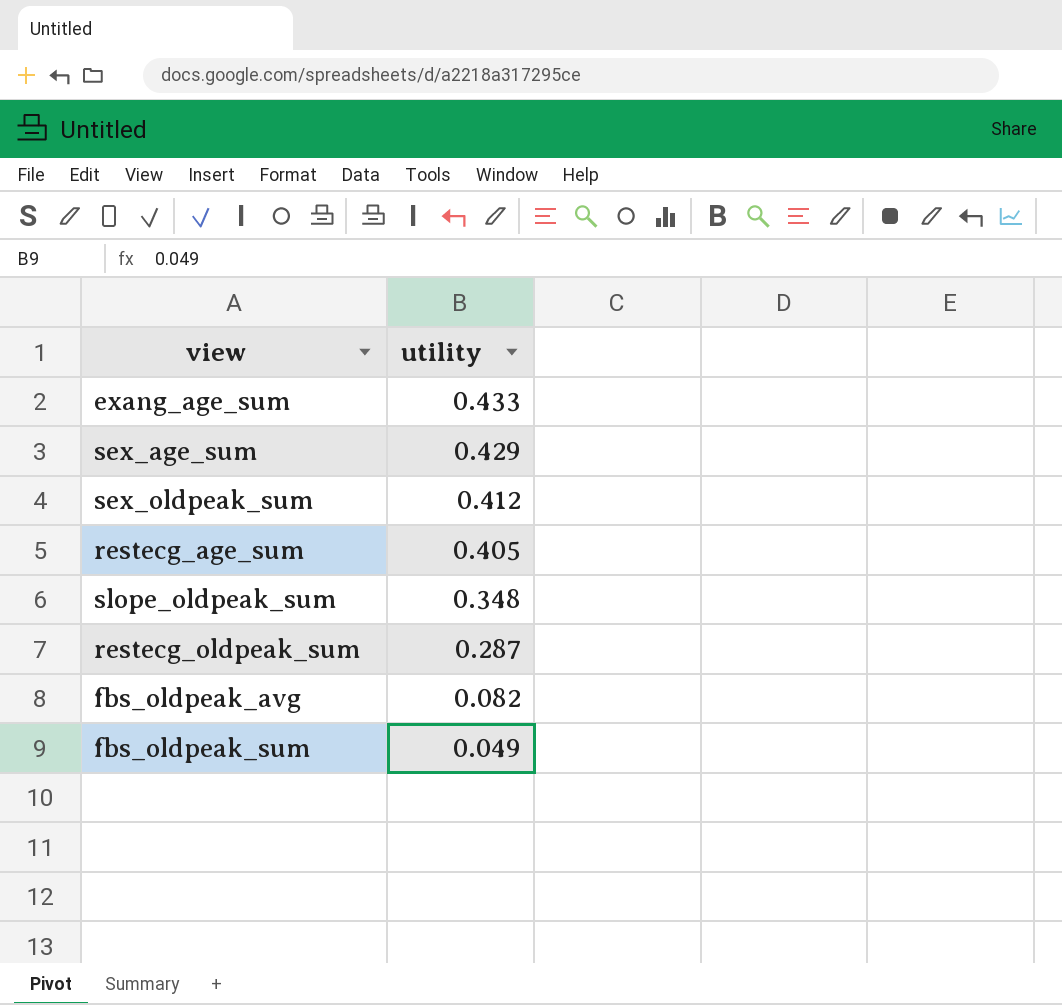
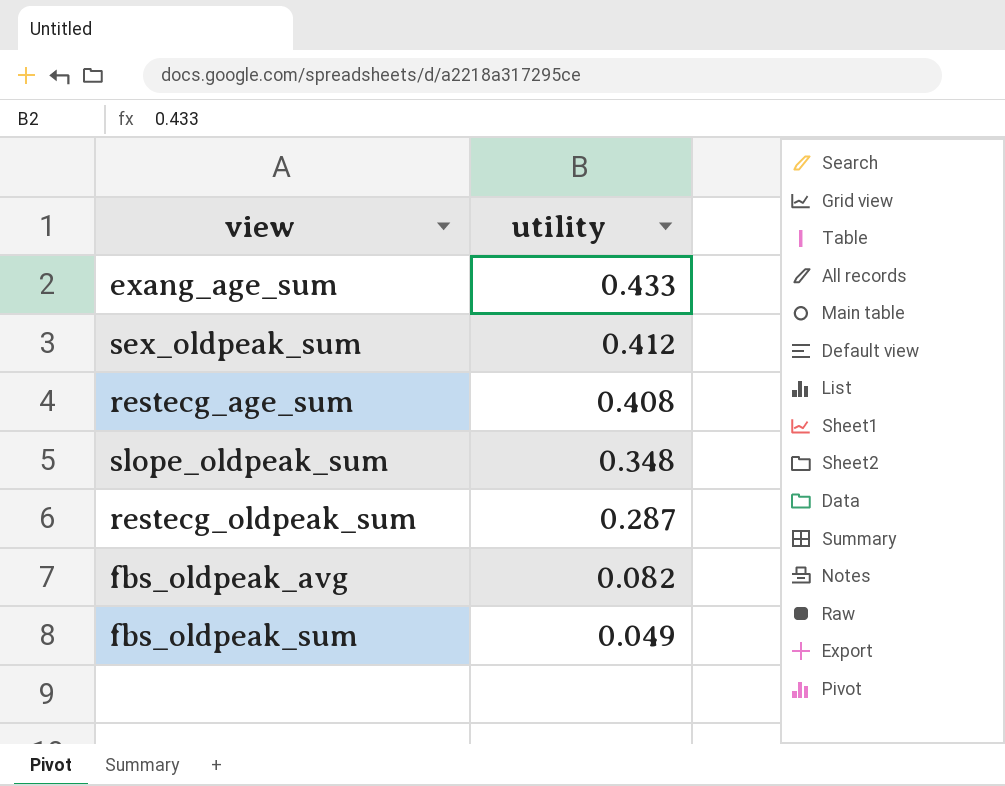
row sex_age_sum: 0.429 -> none
restecg_age_sum | utility: 0.405 -> 0.408

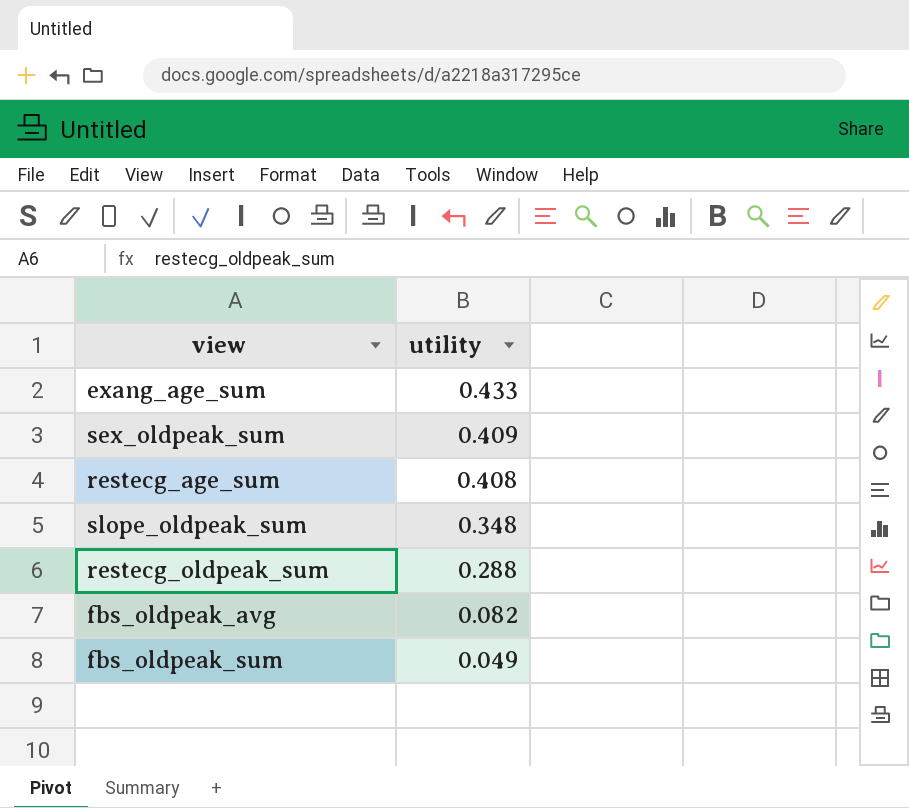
sex_oldpeak_sum | utility: 0.412 -> 0.409
restecg_oldpeak_sum | utility: 0.287 -> 0.288

